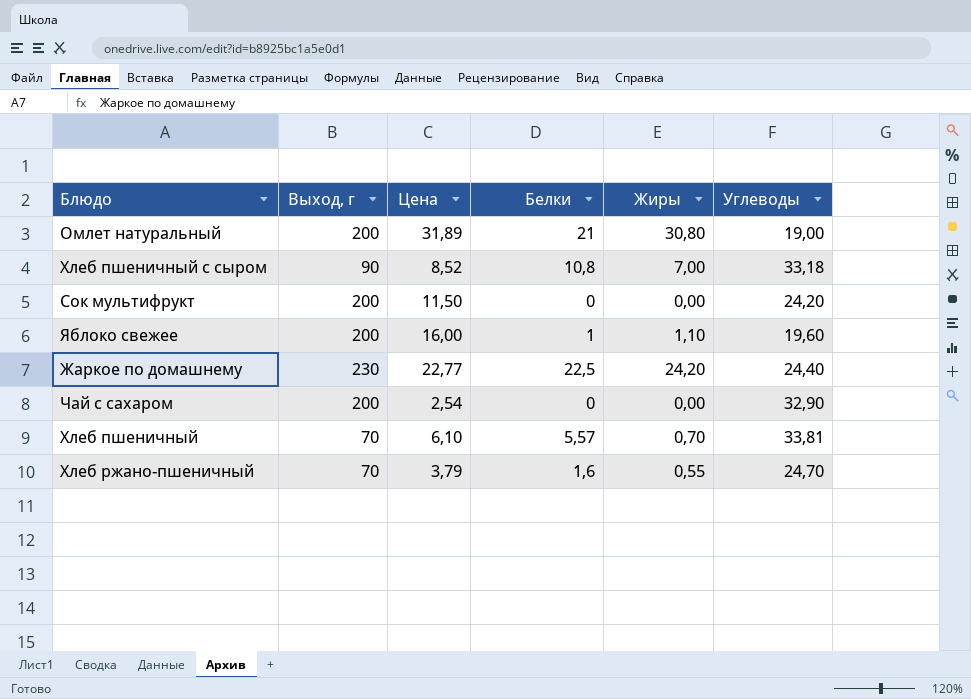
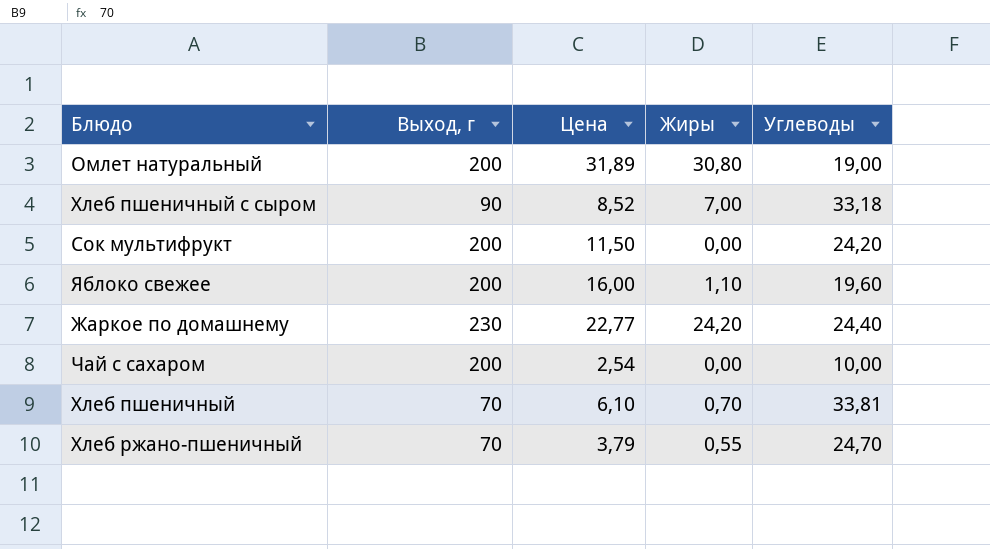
column Белки | position: 4 -> none
Чай с сахаром | Углеводы: 32,90 -> 10,00

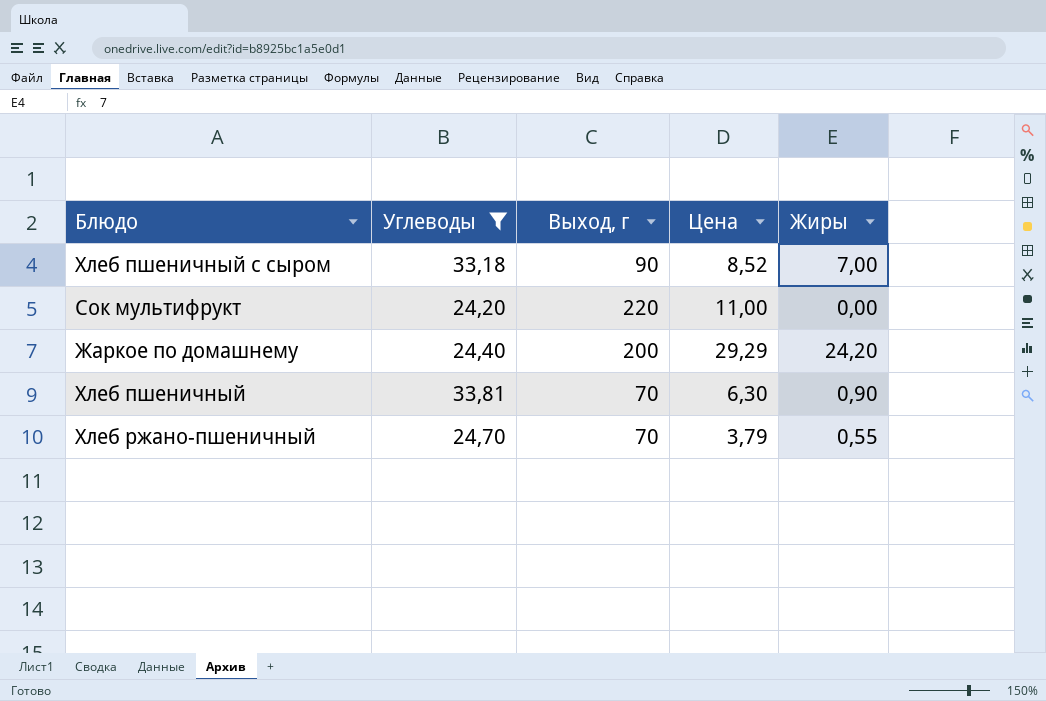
filter: none -> Углеводы >= 24,20
column Углеводы | position: 5 -> 2
Сок мультифрукт | Выход, г: 200 -> 220
Сок мультифрукт | Цена: 11,50 -> 11,00
Жаркое по домашнему | Выход, г: 230 -> 200
Жаркое по домашнему | Цена: 22,77 -> 29,29
Хлеб пшеничный | Цена: 6,10 -> 6,30
Хлеб пшеничный | Жиры: 0,70 -> 0,90

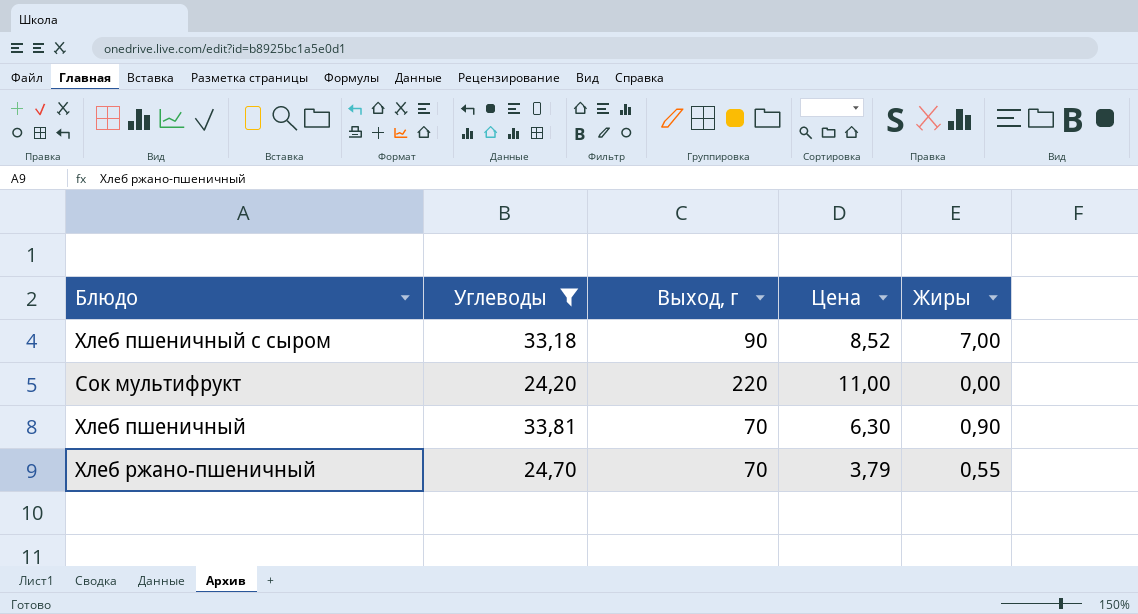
row Жаркое по домашнему: 24,40 | 200 | 29,29 | 24,20 -> none

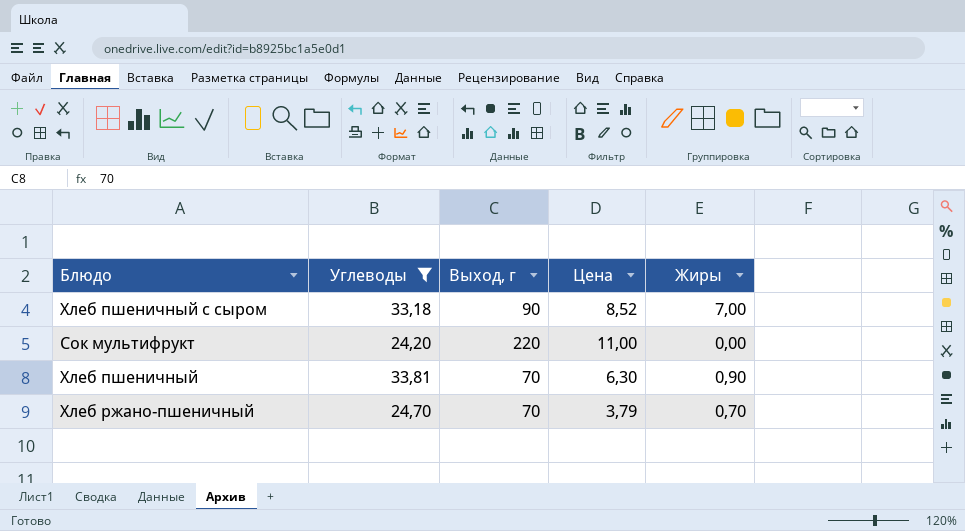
Хлеб ржано-пшеничный | Жиры: 0,55 -> 0,70

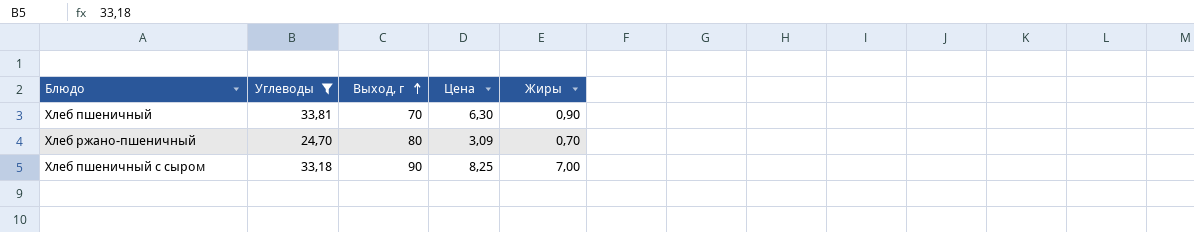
row order: none -> Выход, г ascending
row Сок мультифрукт: 24,20 | 220 | 11,00 | 0,00 -> none
Хлеб ржано-пшеничный | Выход, г: 70 -> 80
Хлеб ржано-пшеничный | Цена: 3,79 -> 3,09
Хлеб пшеничный с сыром | Цена: 8,52 -> 8,25

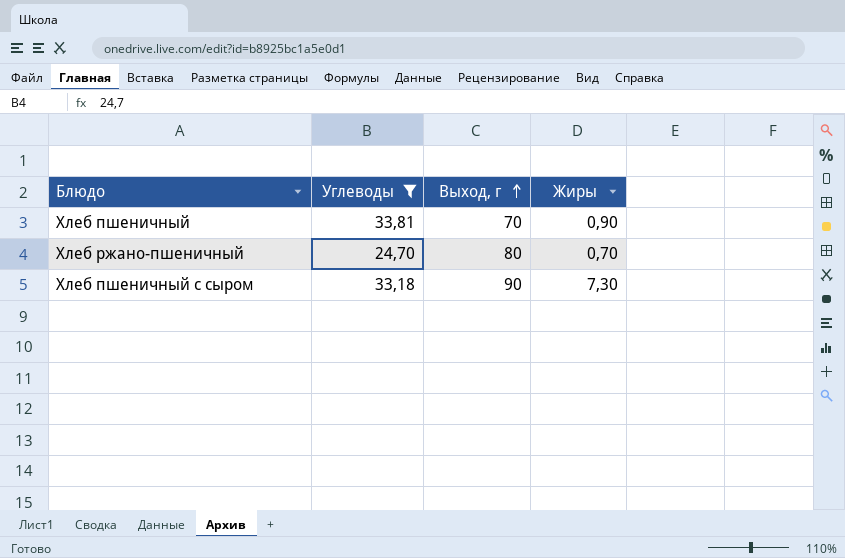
column Цена | position: 4 -> none
Хлеб пшеничный с сыром | Жиры: 7,00 -> 7,30

